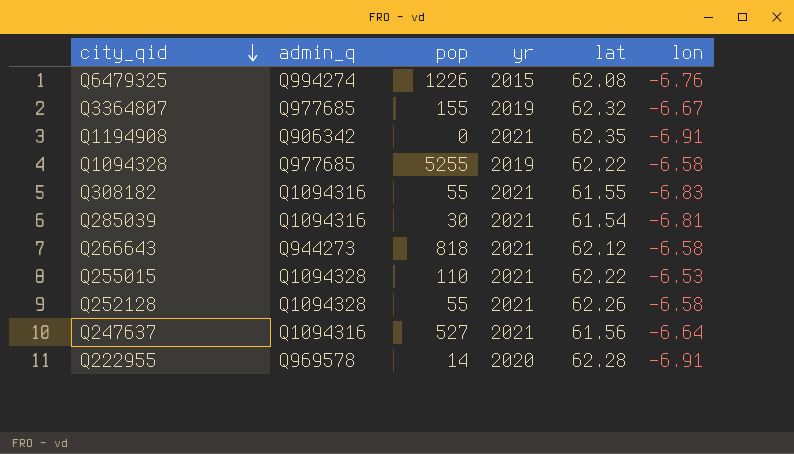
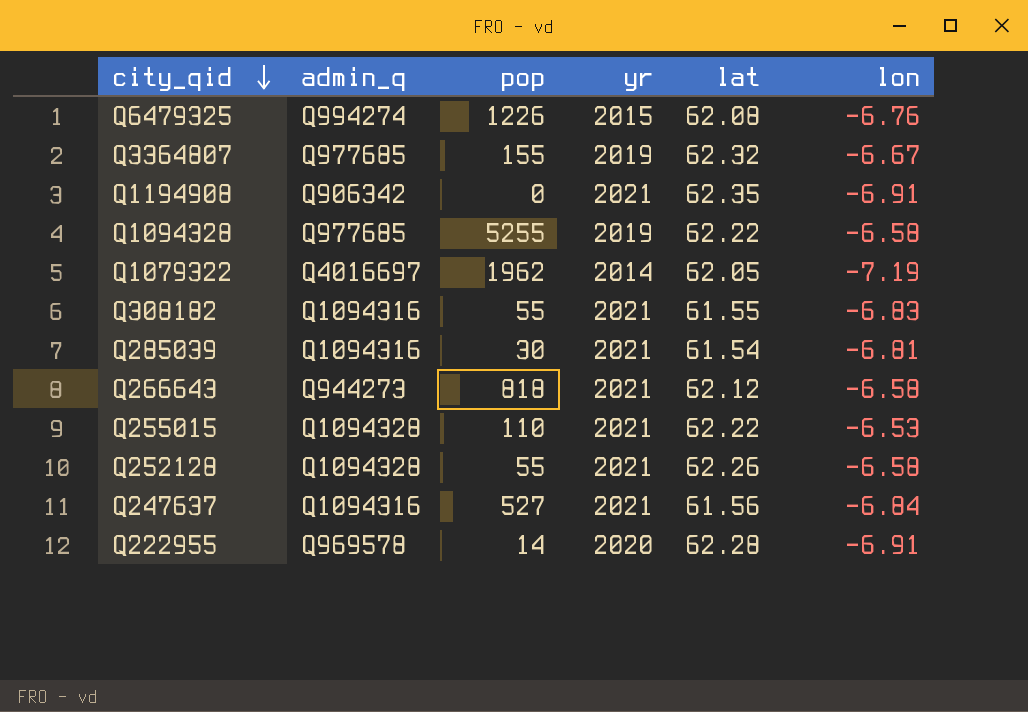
row Q1079322: none -> Q4016697 | 1962 | 2014 | 62.05 | -7.19
Q247637 | lon: -6.64 -> -6.84

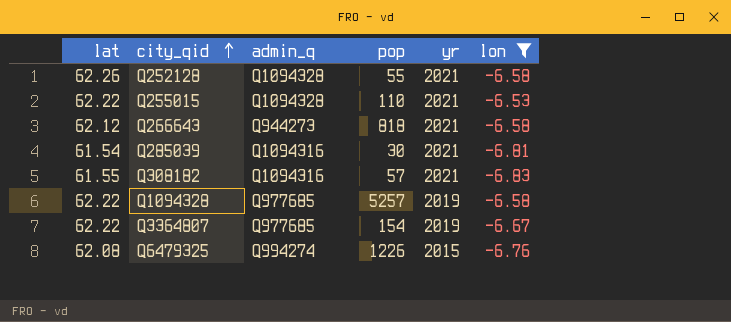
filter: none -> lon >= -6.83
row order: city_qid descending -> city_qid ascending
column lat | position: 5 -> 1
Q308182 | pop: 55 -> 57
Q1094328 | pop: 5255 -> 5257
Q3364807 | lat: 62.32 -> 62.22
Q3364807 | pop: 155 -> 154

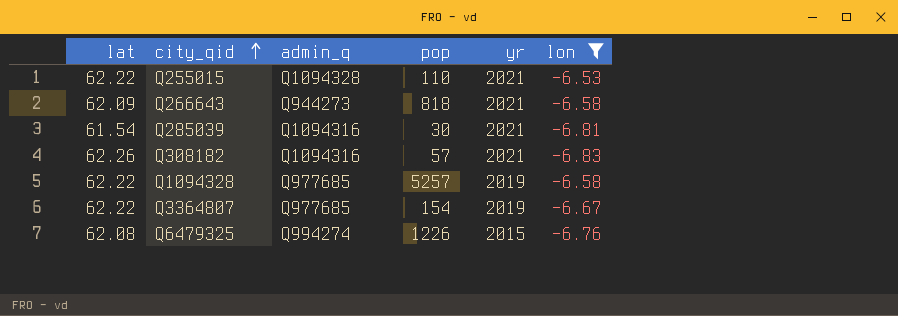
row Q252128: 62.26 | Q1094328 | 55 | 2021 | -6.58 -> none
Q266643 | lat: 62.12 -> 62.09
Q308182 | lat: 61.55 -> 62.26

